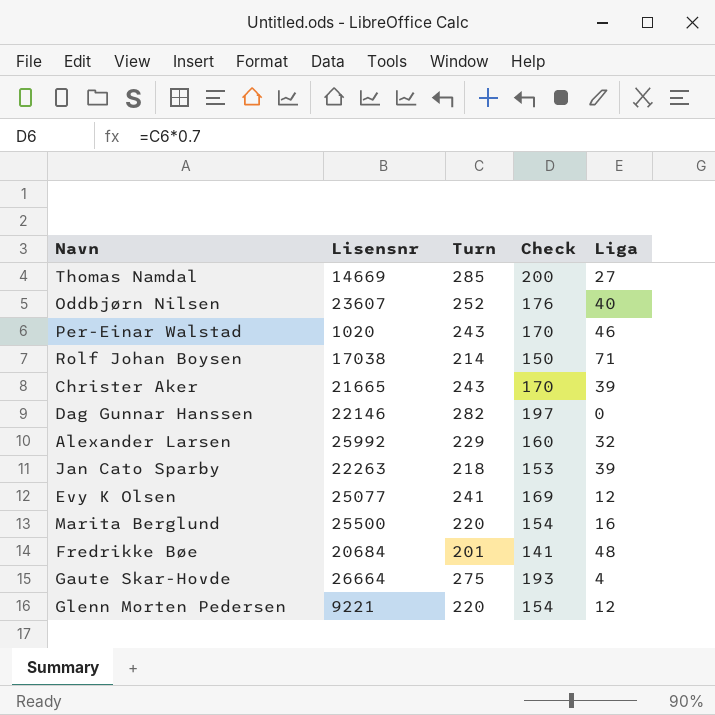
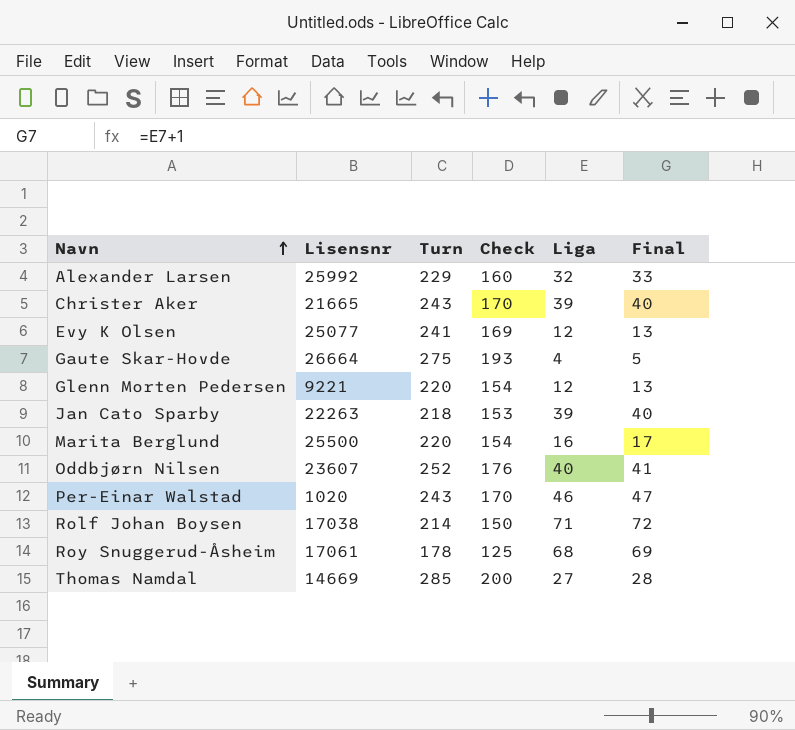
row order: none -> Navn ascending
column Final | formula: none -> [Liga] + 1
row Dag Gunnar Hanssen: 22146 | 282 | 197 | 0 -> none
row Fredrikke Bøe: 20684 | 201 | 141 | 48 -> none
row Roy Snuggerud-Åsheim: none -> 17061 | 178 | 125 | 68 | 69

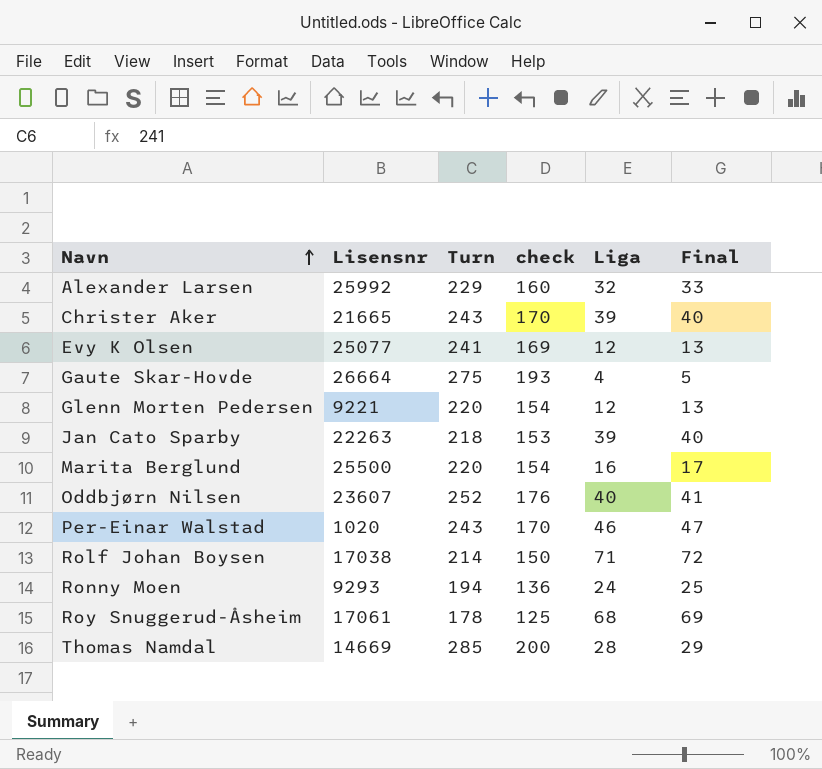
column name: Check -> check
row Ronny Moen: none -> 9293 | 194 | 136 | 24 | 25
Thomas Namdal | Liga: 27 -> 28
Thomas Namdal | Final: 28 -> 29

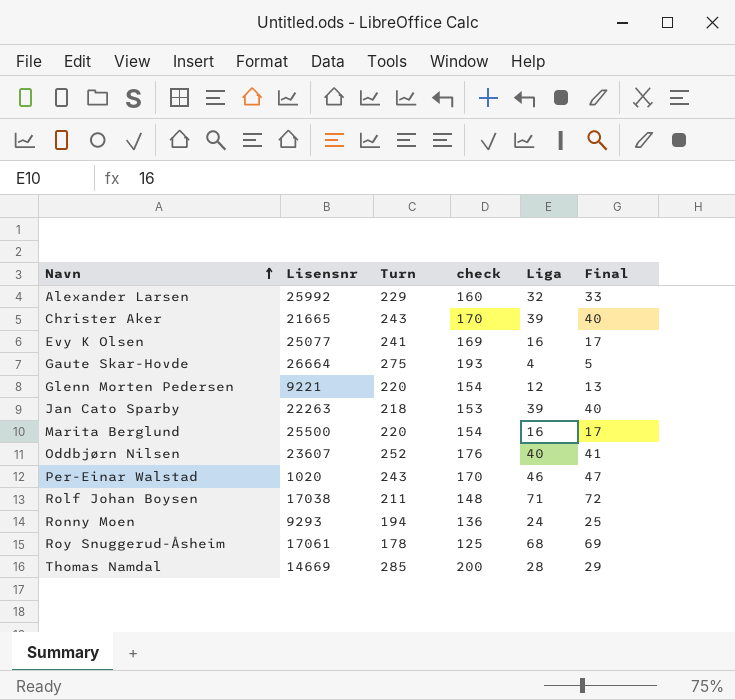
Evy K Olsen | Liga: 12 -> 16
Evy K Olsen | Final: 13 -> 17
Rolf Johan Boysen | Turn: 214 -> 211
Rolf Johan Boysen | check: 150 -> 148

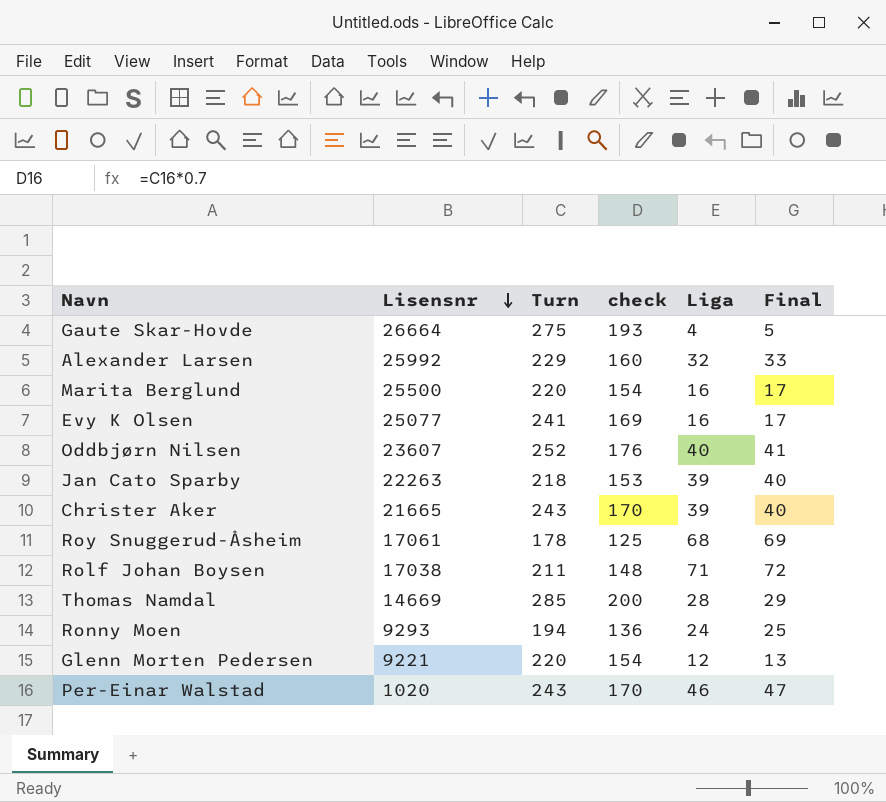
row order: Navn ascending -> Lisensnr descending

